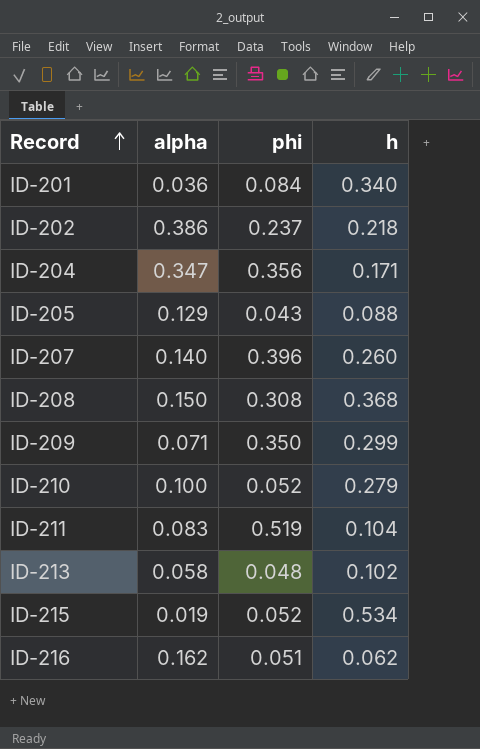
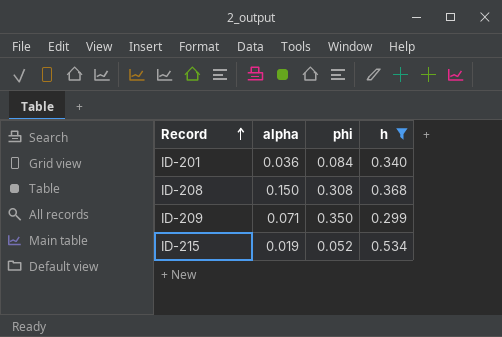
filter: none -> h >= 0.299

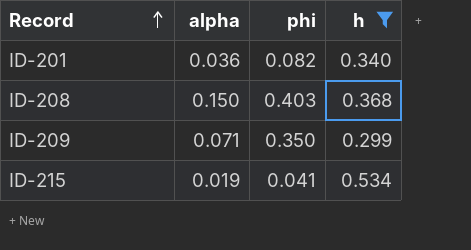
ID-201 | phi: 0.084 -> 0.082
ID-208 | phi: 0.308 -> 0.403
ID-215 | phi: 0.052 -> 0.041

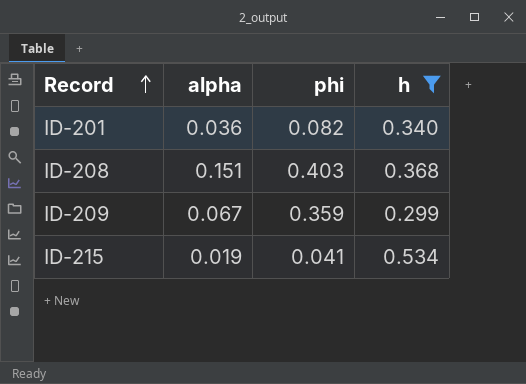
ID-208 | alpha: 0.150 -> 0.151
ID-209 | alpha: 0.071 -> 0.067
ID-209 | phi: 0.350 -> 0.359

